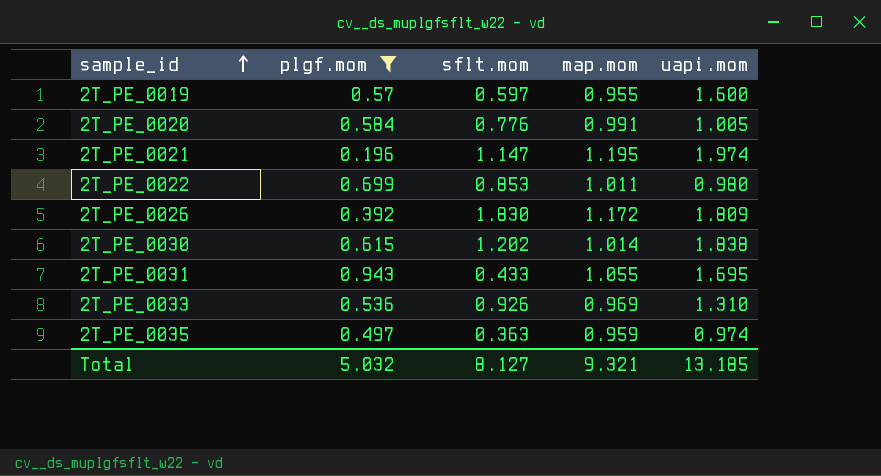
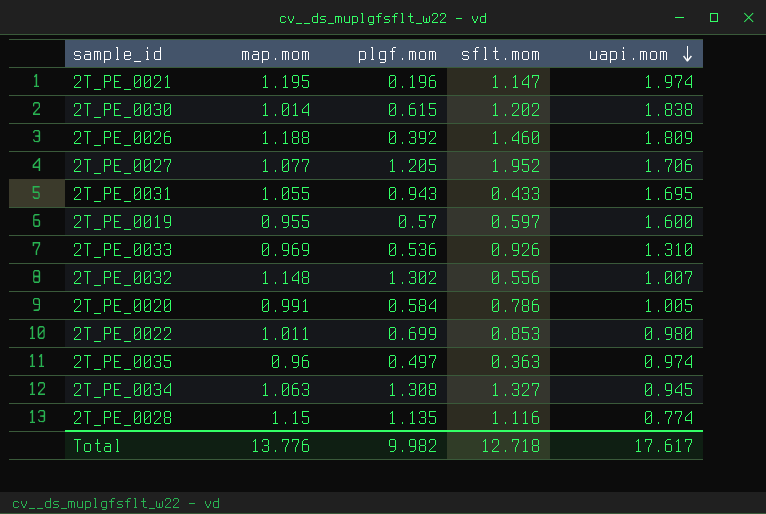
filter: plgf.mom <= 0.943 -> none
row order: sample_id ascending -> uapi.mom descending
column map.mom | position: 4 -> 2
2T_PE_0026 | map.mom: 1.172 -> 1.188
2T_PE_0026 | sflt.mom: 1.830 -> 1.460
2T_PE_0020 | sflt.mom: 0.776 -> 0.786
2T_PE_0035 | map.mom: 0.959 -> 0.96
Total | map.mom: 9.321 -> 13.776
Total | plgf.mom: 5.032 -> 9.982
Total | sflt.mom: 8.127 -> 12.718
Total | uapi.mom: 13.185 -> 17.617

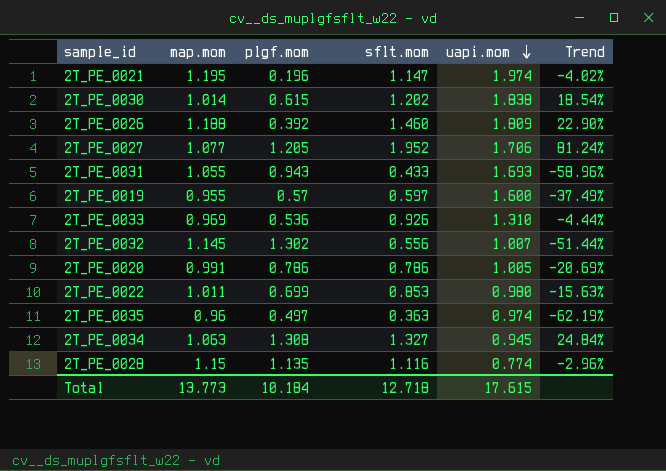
column Trend | formula: none -> ([sflt.mom] - [map.mom]) / [map.mom]
2T_PE_0031 | uapi.mom: 1.695 -> 1.693
2T_PE_0032 | map.mom: 1.148 -> 1.145
2T_PE_0020 | plgf.mom: 0.584 -> 0.786
Total | map.mom: 13.776 -> 13.773
Total | plgf.mom: 9.982 -> 10.184
Total | uapi.mom: 17.617 -> 17.615

